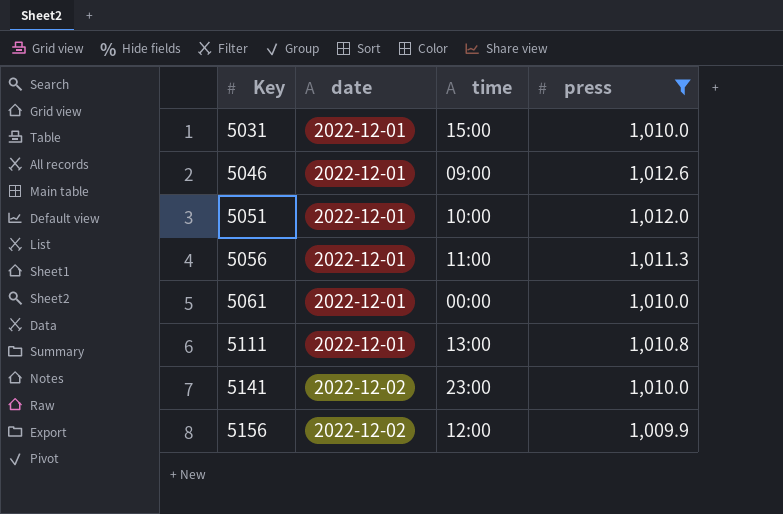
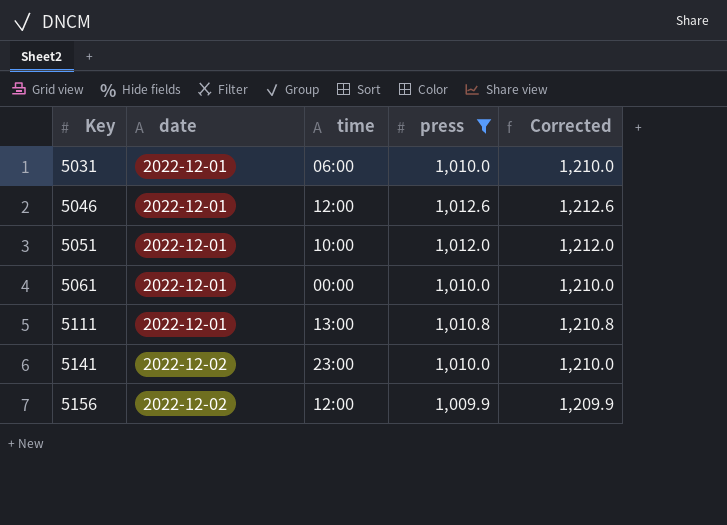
column Corrected | formula: none -> [press] + 200
row 5056: 2022-12-01 | 11:00 | 1,011.3 -> none
5031 | time: 15:00 -> 06:00
5046 | time: 09:00 -> 12:00

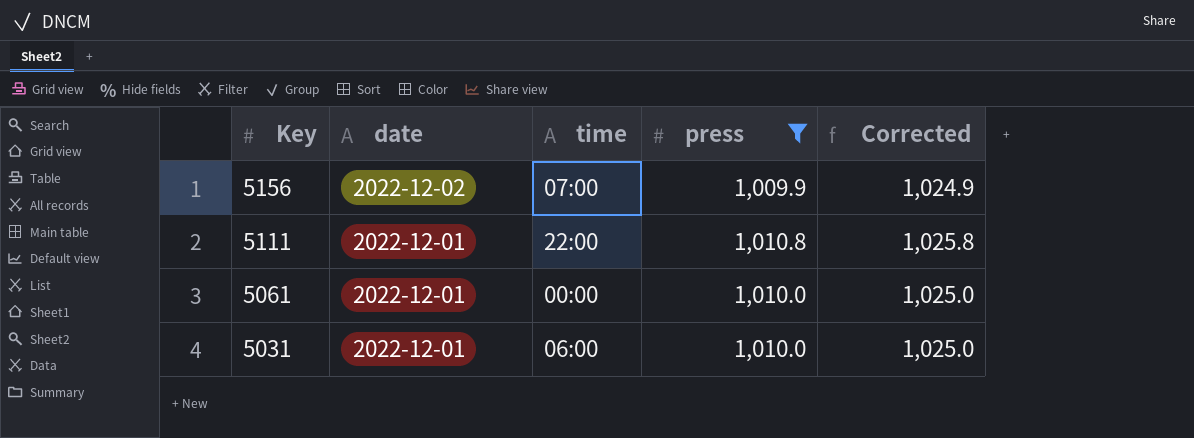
row order: Key ascending -> Key descending
column Corrected | formula: [press] + 200 -> [press] + 15
row 5046: 2022-12-01 | 12:00 | 1,012.6 | 1,212.6 -> none
row 5051: 2022-12-01 | 10:00 | 1,012.0 | 1,212.0 -> none
row 5141: 2022-12-02 | 23:00 | 1,010.0 | 1,210.0 -> none
5156 | time: 12:00 -> 07:00
5111 | time: 13:00 -> 22:00

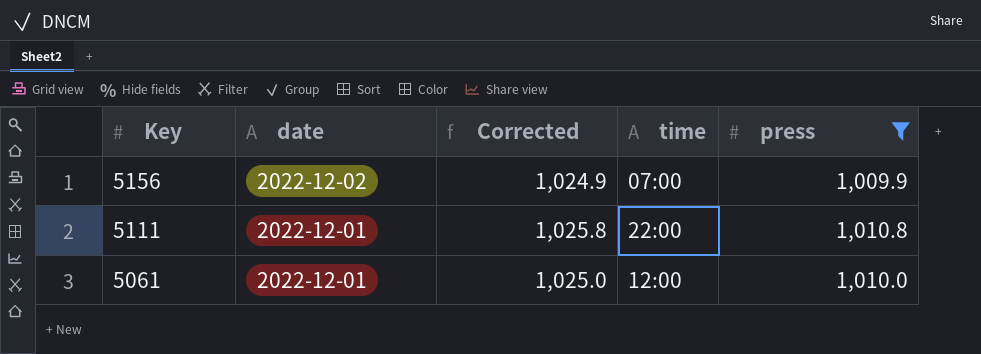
column Corrected | position: 5 -> 3
row 5031: 2022-12-01 | 06:00 | 1,010.0 | 1,025.0 -> none
5061 | time: 00:00 -> 12:00

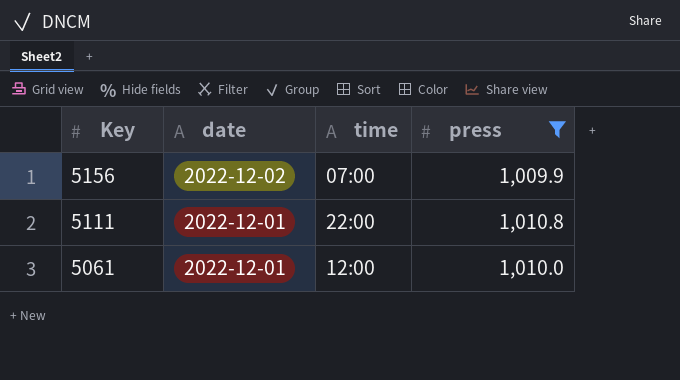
column Corrected | formula: [press] + 15 -> none

